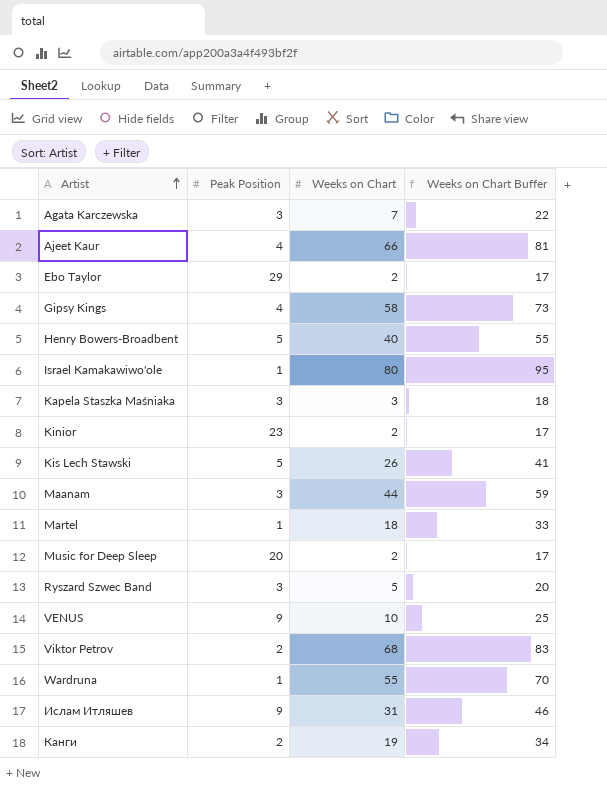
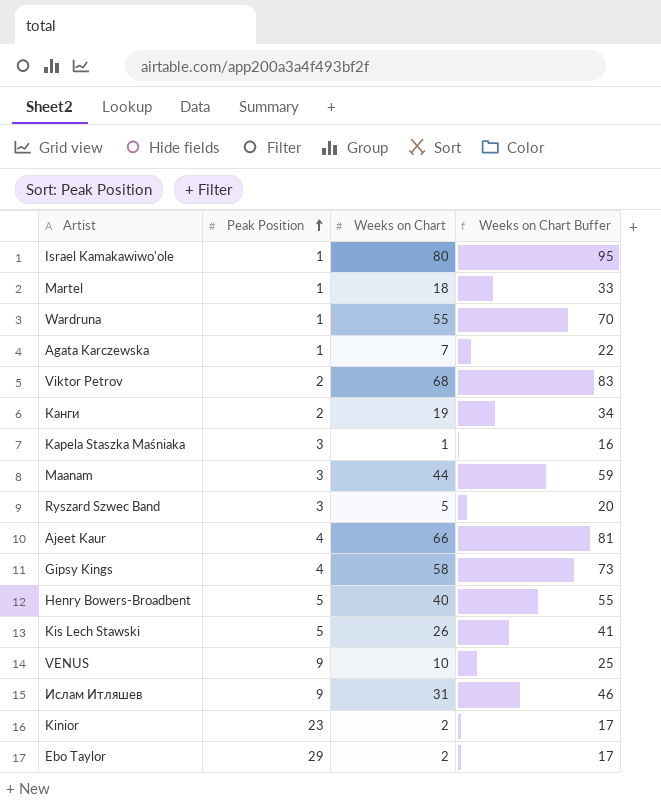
row order: Artist ascending -> Peak Position ascending
row Music for Deep Sleep: 20 | 2 | 17 -> none
Agata Karczewska | Peak Position: 3 -> 1
Kapela Staszka Maśniaka | Weeks on Chart: 3 -> 1
Kapela Staszka Maśniaka | Weeks on Chart Buffer: 18 -> 16

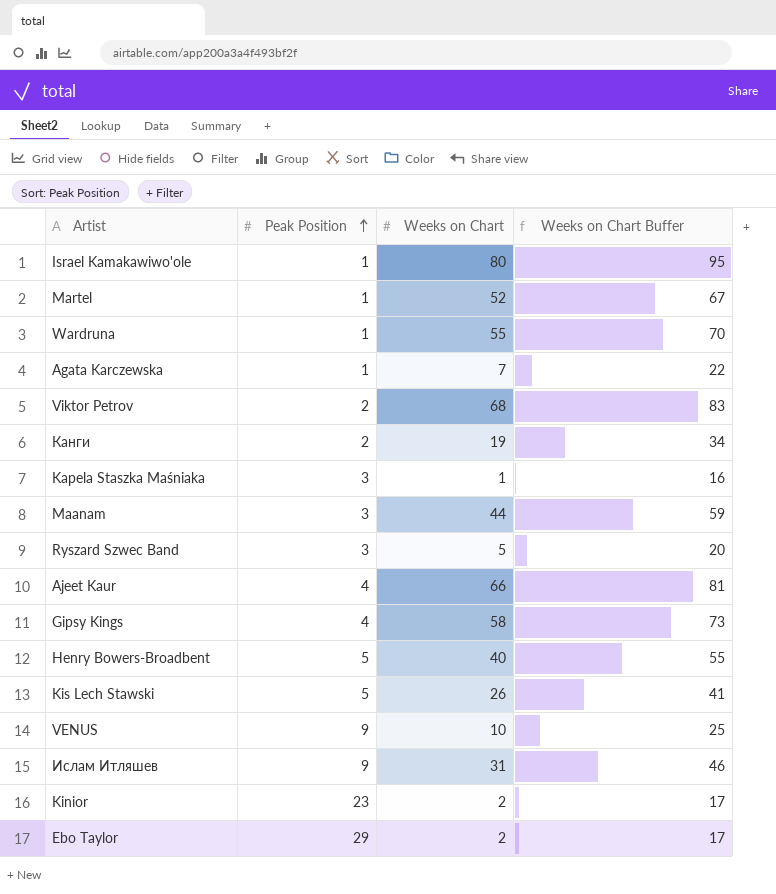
Martel | Weeks on Chart: 18 -> 52
Martel | Weeks on Chart Buffer: 33 -> 67

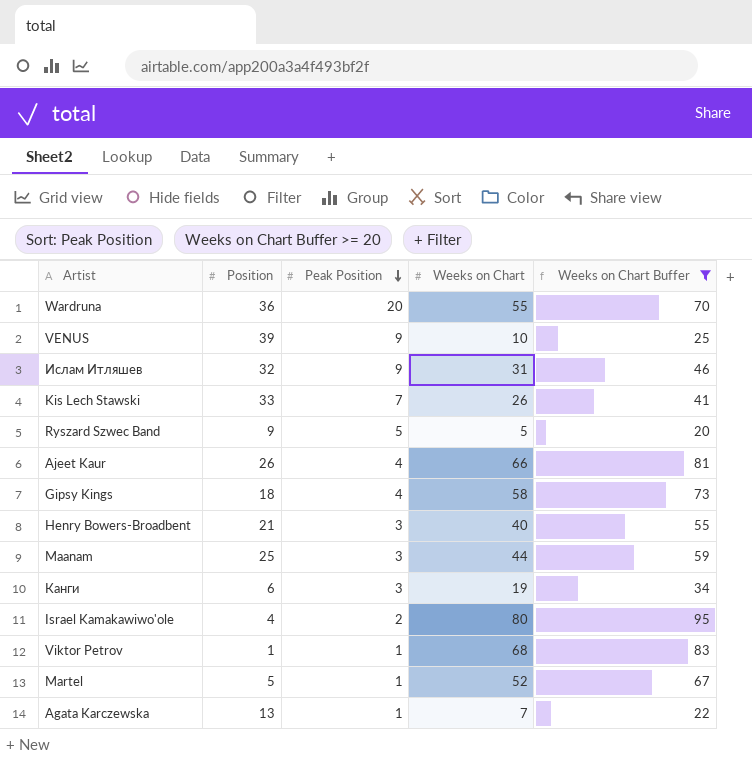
filter: none -> Weeks on Chart Buffer >= 20
row order: Peak Position ascending -> Peak Position descending
column Position | position: none -> 2
Wardruna | Peak Position: 1 -> 20
Kis Lech Stawski | Peak Position: 5 -> 7
Ryszard Szwec Band | Peak Position: 3 -> 5
Henry Bowers-Broadbent | Peak Position: 5 -> 3
Канги | Peak Position: 2 -> 3
Israel Kamakawiwo'ole | Peak Position: 1 -> 2
Viktor Petrov | Peak Position: 2 -> 1

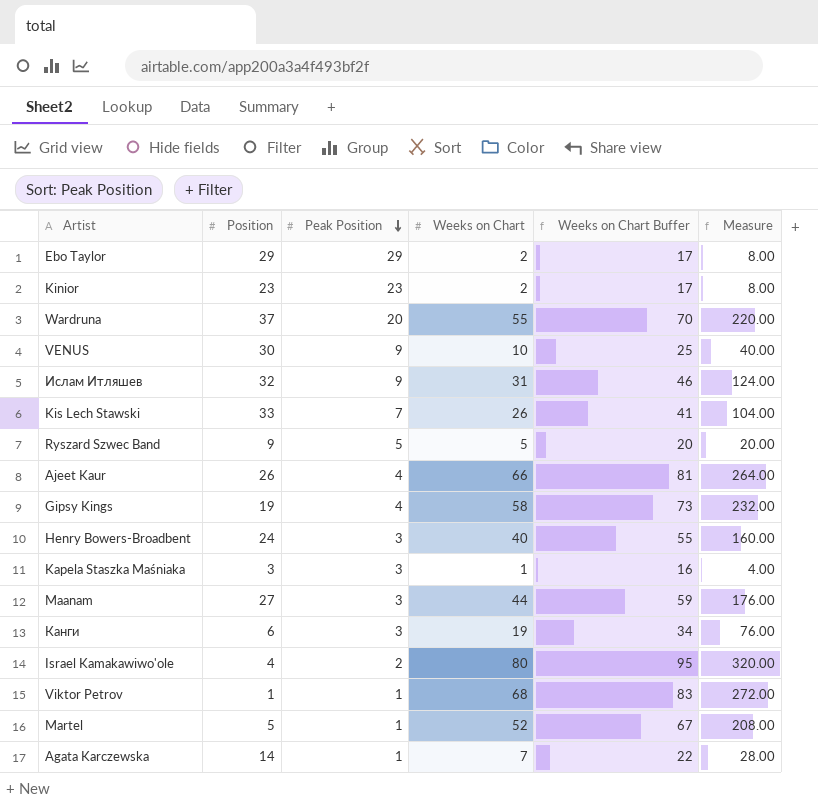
filter: Weeks on Chart Buffer >= 20 -> none
column Measure | formula: none -> [Weeks on Chart] * 4
Wardruna | Position: 36 -> 37
VENUS | Position: 39 -> 30
Gipsy Kings | Position: 18 -> 19
Henry Bowers-Broadbent | Position: 21 -> 24
Maanam | Position: 25 -> 27
Agata Karczewska | Position: 13 -> 14

